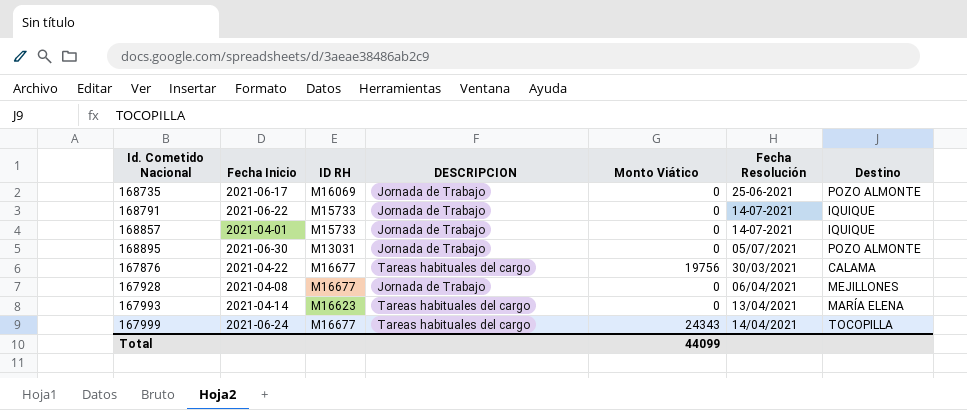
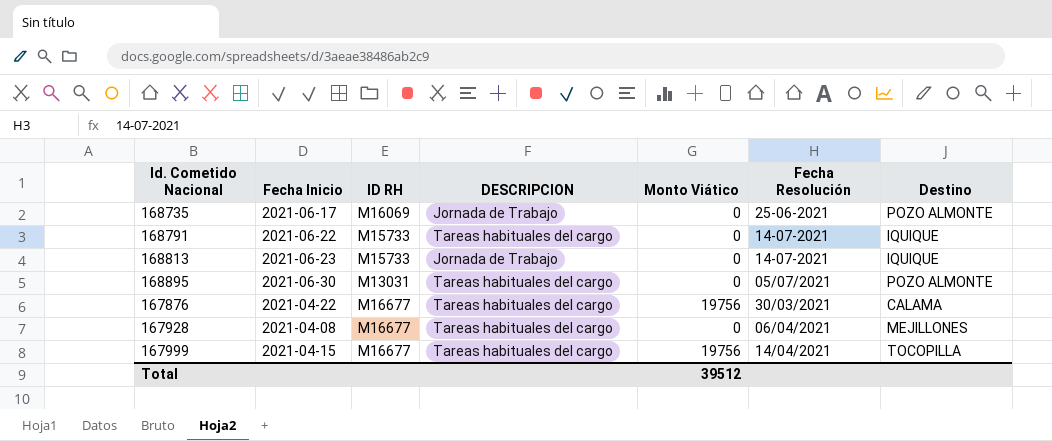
row 168857: 2021-04-01 | M15733 | Jornada de Trabajo | 0 | 14-07-2021 | IQUIQUE -> none
row 167993: 2021-04-14 | M16623 | Tareas habituales del cargo | 0 | 13/04/2021 | MARÍA ELENA -> none
168791 | DESCRIPCION: Jornada de Trabajo -> Tareas habituales del cargo
row 168813: none -> 2021-06-23 | M15733 | Jornada de Trabajo | 0 | 14-07-2021 | IQUIQUE
168895 | DESCRIPCION: Jornada de Trabajo -> Tareas habituales del cargo
167928 | DESCRIPCION: Jornada de Trabajo -> Tareas habituales del cargo
167999 | Fecha Inicio: 2021-06-24 -> 2021-04-15
167999 | Monto Viático: 24343 -> 19756
Total | Monto Viático: 44099 -> 39512

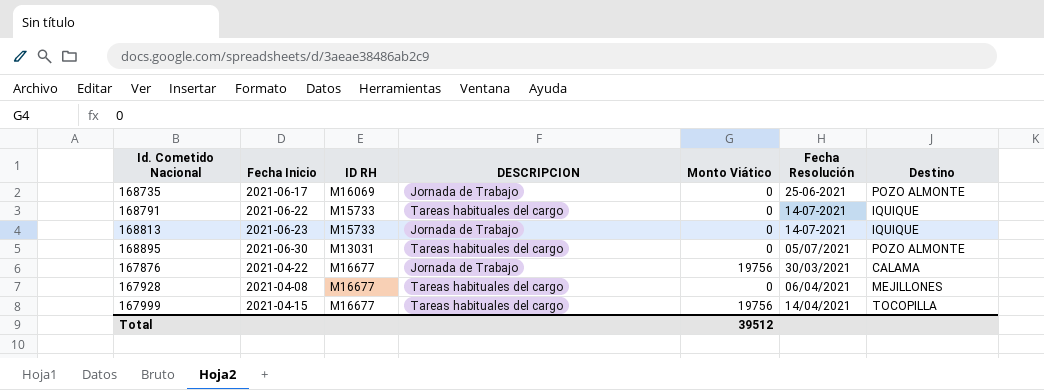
167876 | DESCRIPCION: Tareas habituales del cargo -> Jornada de Trabajo

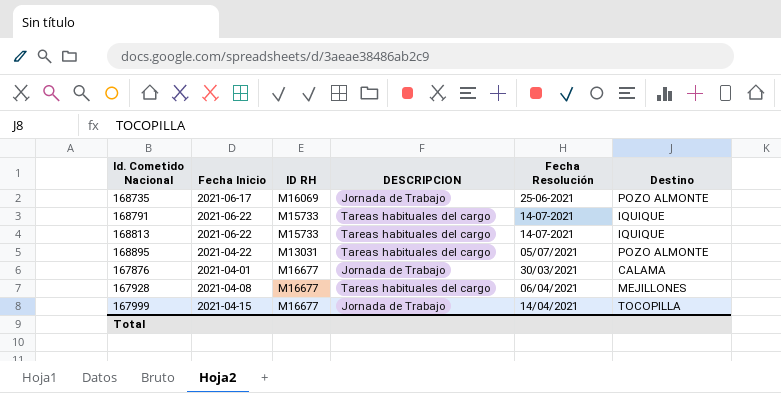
column Monto Viático | position: 5 -> none
168813 | Fecha Inicio: 2021-06-23 -> 2021-06-22
168813 | DESCRIPCION: Jornada de Trabajo -> Tareas habituales del cargo
168895 | Fecha Inicio: 2021-06-30 -> 2021-04-22
167876 | Fecha Inicio: 2021-04-22 -> 2021-04-01
167999 | DESCRIPCION: Tareas habituales del cargo -> Jornada de Trabajo

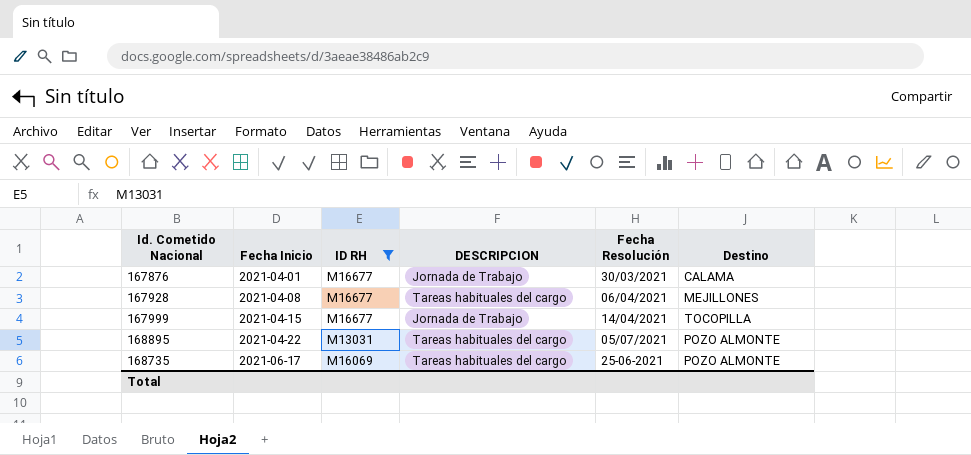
filter: none -> ID RH != M15733
row order: none -> Fecha Inicio ascending
168735 | DESCRIPCION: Jornada de Trabajo -> Tareas habituales del cargo

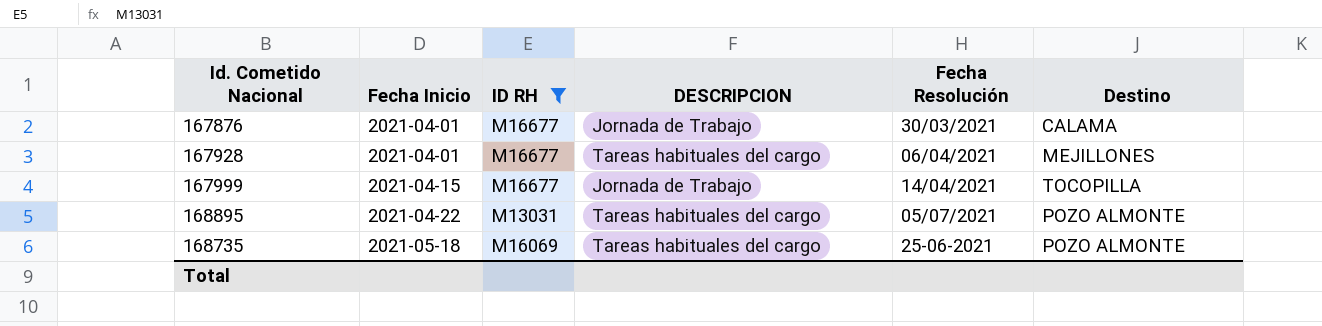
167928 | Fecha Inicio: 2021-04-08 -> 2021-04-01
168735 | Fecha Inicio: 2021-06-17 -> 2021-05-18

